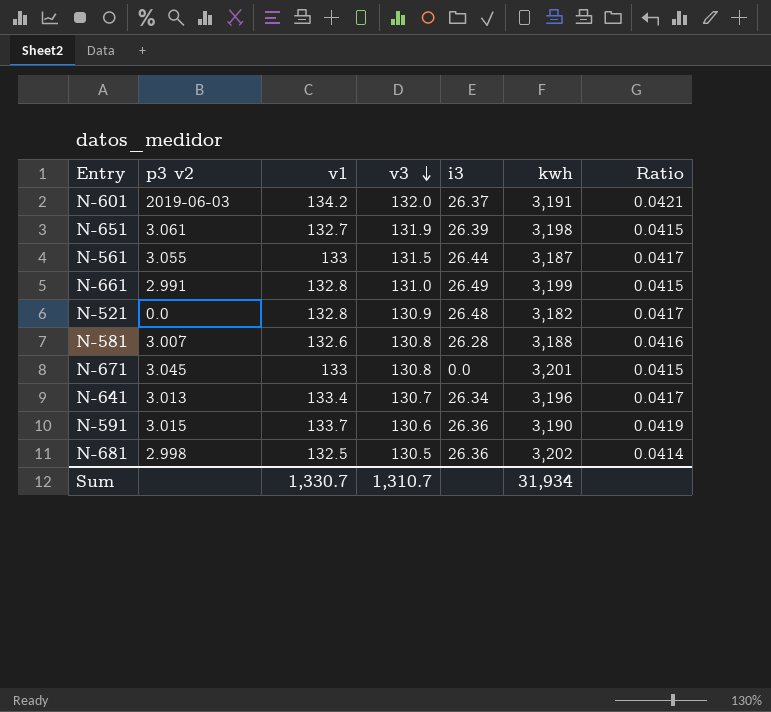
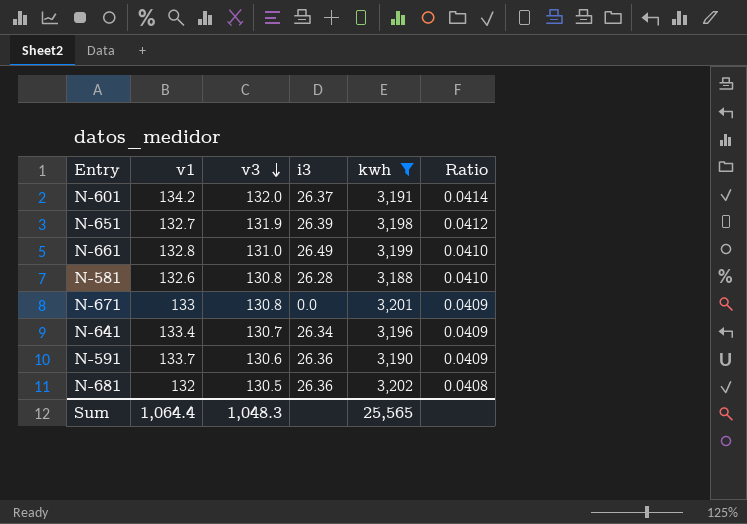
filter: none -> kwh >= 3,188
column p3 v2 | position: 2 -> none
column Ratio | formula: [v1] / [kwh] -> [v3] / [kwh]
N-681 | v1: 132.5 -> 132
Sum | v1: 1,330.7 -> 1,064.4
Sum | v3: 1,310.7 -> 1,048.3
Sum | kwh: 31,934 -> 25,565

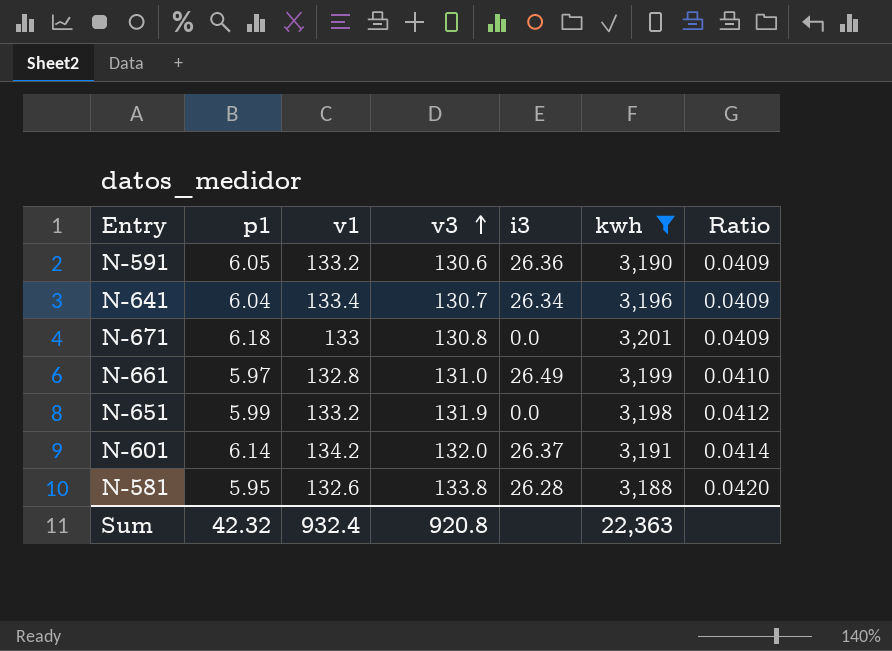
row order: v3 descending -> v3 ascending
column p1 | position: none -> 2
row N-681: 132 | 130.5 | 26.36 | 3,202 | 0.0408 -> none
N-591 | v1: 133.7 -> 133.2
N-651 | v1: 132.7 -> 133.2
N-651 | i3: 26.39 -> 0.0
N-581 | v3: 130.8 -> 133.8
N-581 | Ratio: 0.0410 -> 0.0420
Sum | v1: 1,064.4 -> 932.4
Sum | v3: 1,048.3 -> 920.8
Sum | kwh: 25,565 -> 22,363

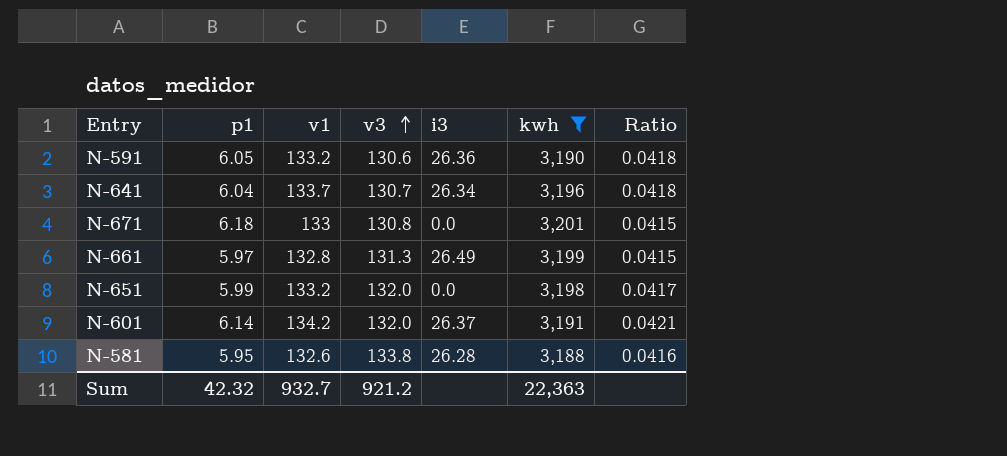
column Ratio | formula: [v3] / [kwh] -> [v1] / [kwh]
N-641 | v1: 133.4 -> 133.7
N-661 | v3: 131.0 -> 131.3
N-651 | v3: 131.9 -> 132.0
Sum | v1: 932.4 -> 932.7
Sum | v3: 920.8 -> 921.2

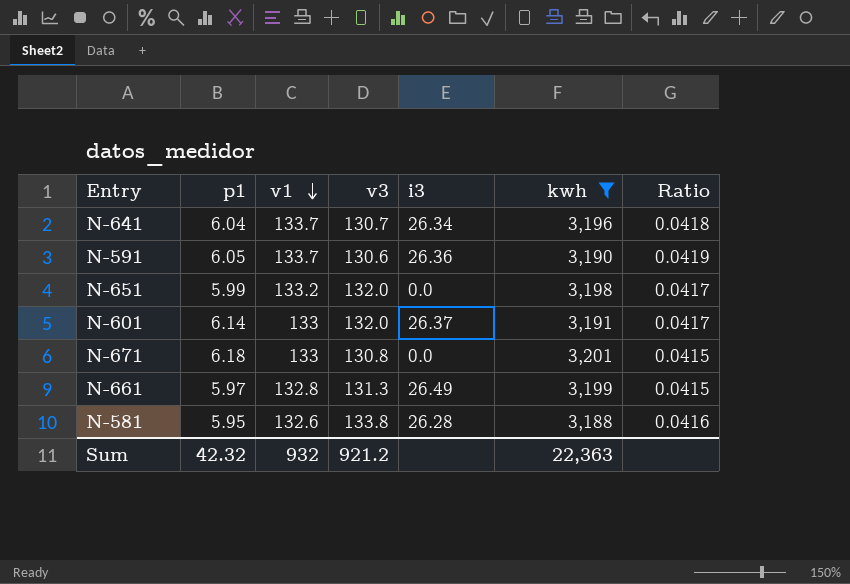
row order: v3 ascending -> v1 descending
N-591 | v1: 133.2 -> 133.7
N-591 | Ratio: 0.0418 -> 0.0419
N-601 | v1: 134.2 -> 133
N-601 | Ratio: 0.0421 -> 0.0417
Sum | v1: 932.7 -> 932

